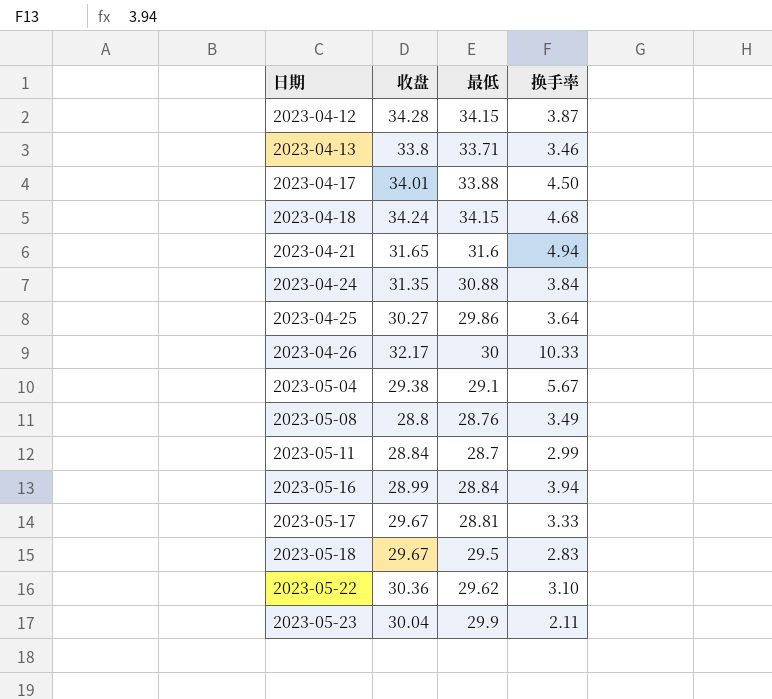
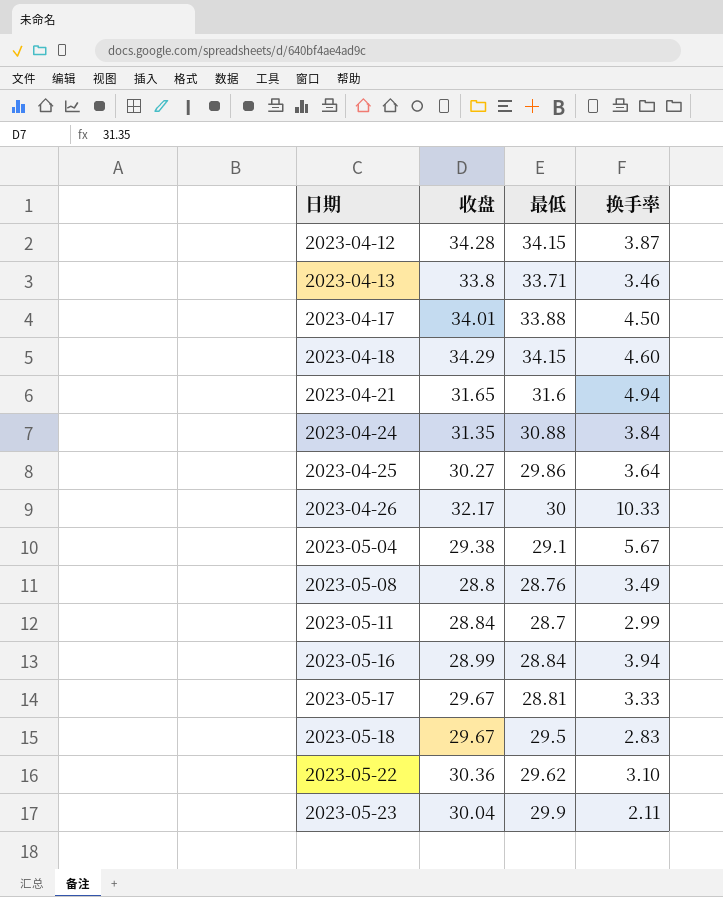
2023-04-18 | 收盘: 34.24 -> 34.29
2023-04-18 | 换手率: 4.68 -> 4.60

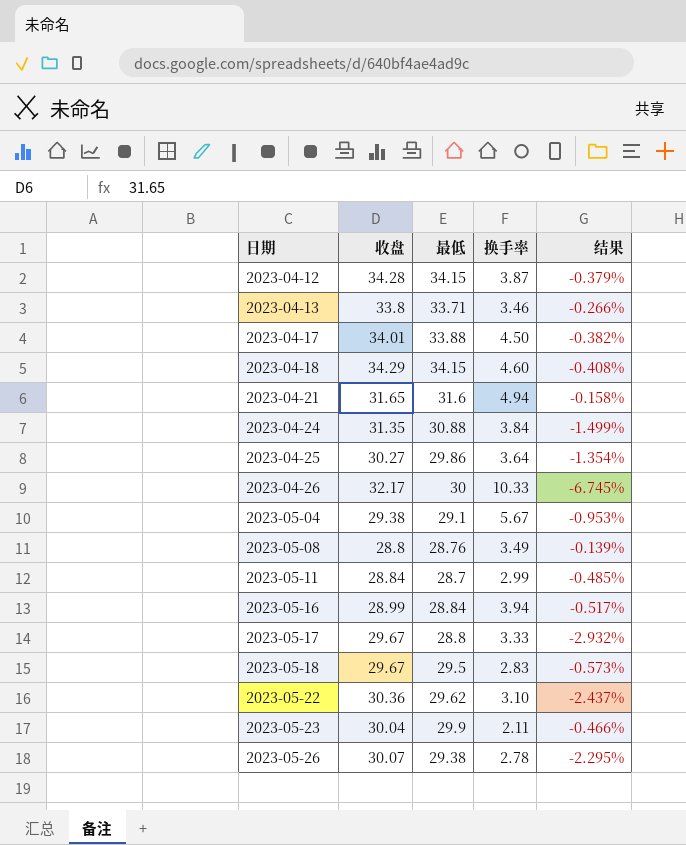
column 结果 | formula: none -> ([最低] - [收盘]) / [收盘]
2023-05-17 | 最低: 28.81 -> 28.8
row 2023-05-26: none -> 30.07 | 29.38 | 2.78 | -2.295%

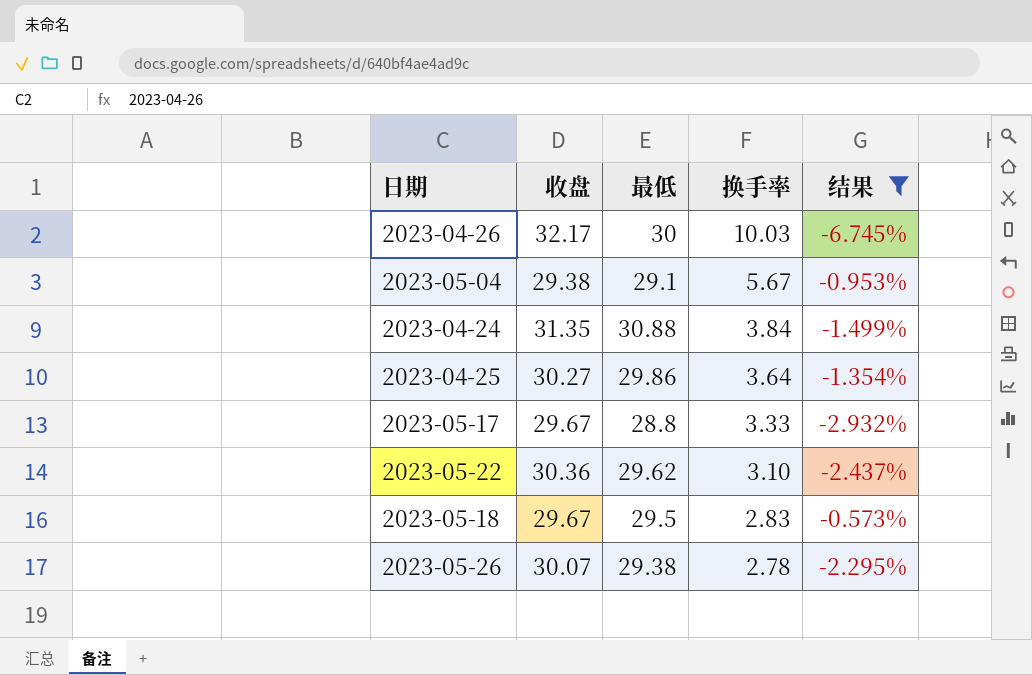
filter: none -> 结果 <= -0.573%
row order: 日期 ascending -> 换手率 descending
2023-04-26 | 换手率: 10.33 -> 10.03

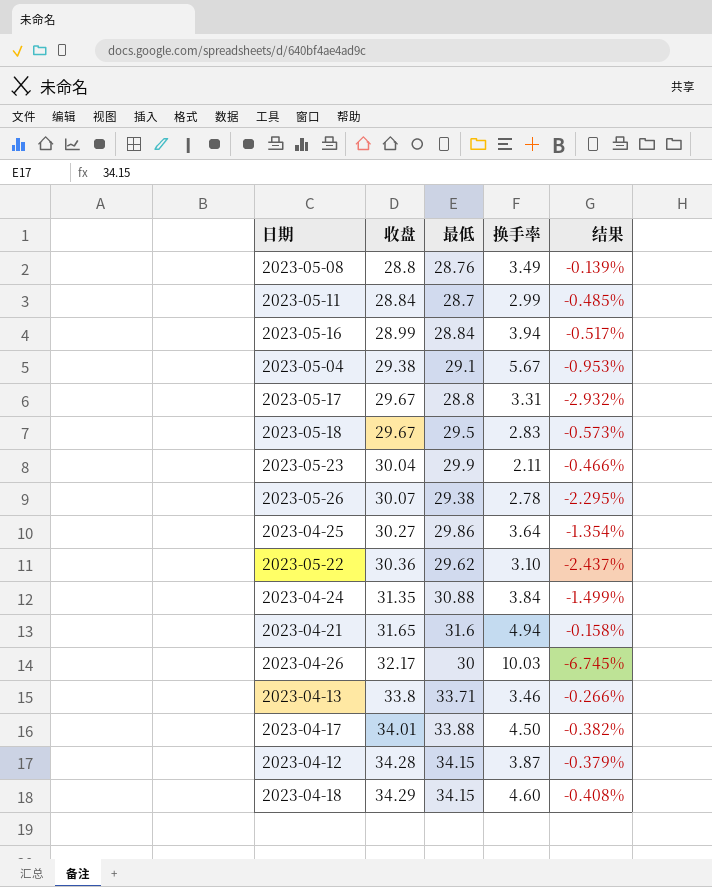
filter: 结果 <= -0.573% -> none
row order: 换手率 descending -> 收盘 ascending
2023-05-17 | 换手率: 3.33 -> 3.31

